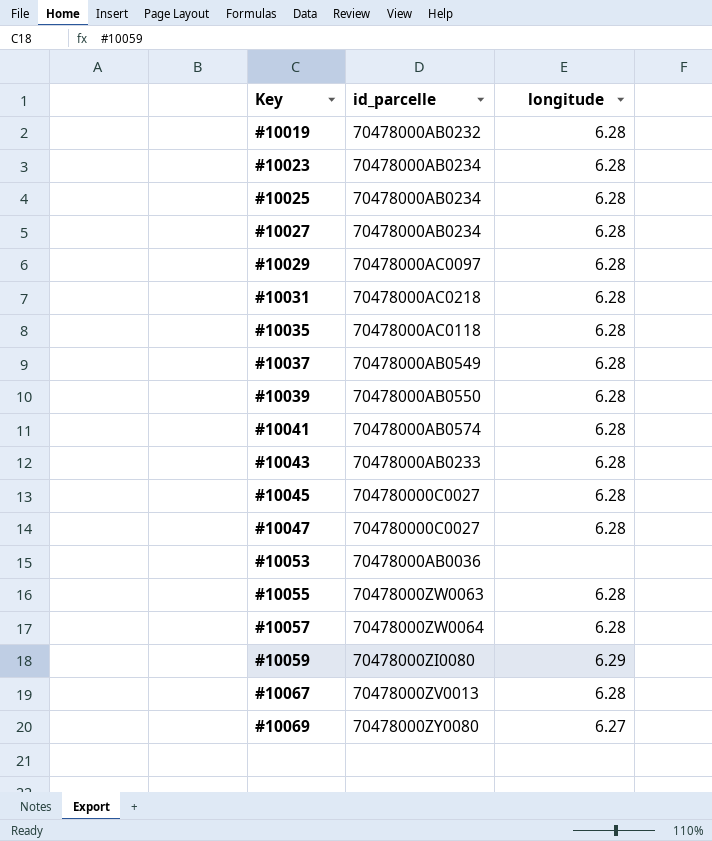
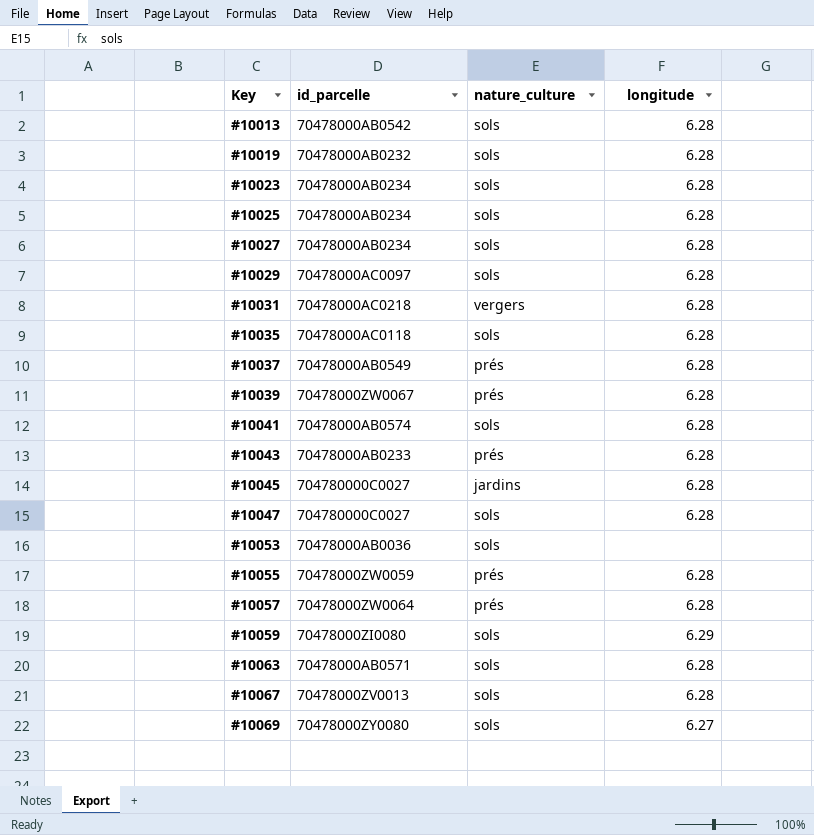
column nature_culture | position: none -> 3
row #10013: none -> 70478000AB0542 | sols | 6.28
#10039 | id_parcelle: 70478000AB0550 -> 70478000ZW0067
#10055 | id_parcelle: 70478000ZW0063 -> 70478000ZW0059
row #10063: none -> 70478000AB0571 | sols | 6.28

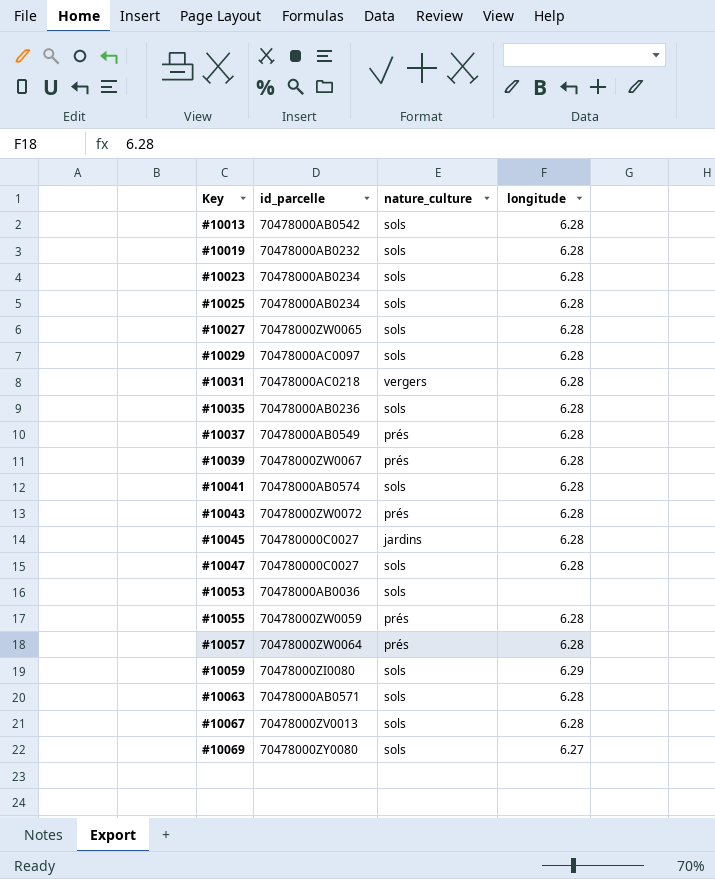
#10027 | id_parcelle: 70478000AB0234 -> 70478000ZW0065
#10035 | id_parcelle: 70478000AC0118 -> 70478000AB0236
#10043 | id_parcelle: 70478000AB0233 -> 70478000ZW0072

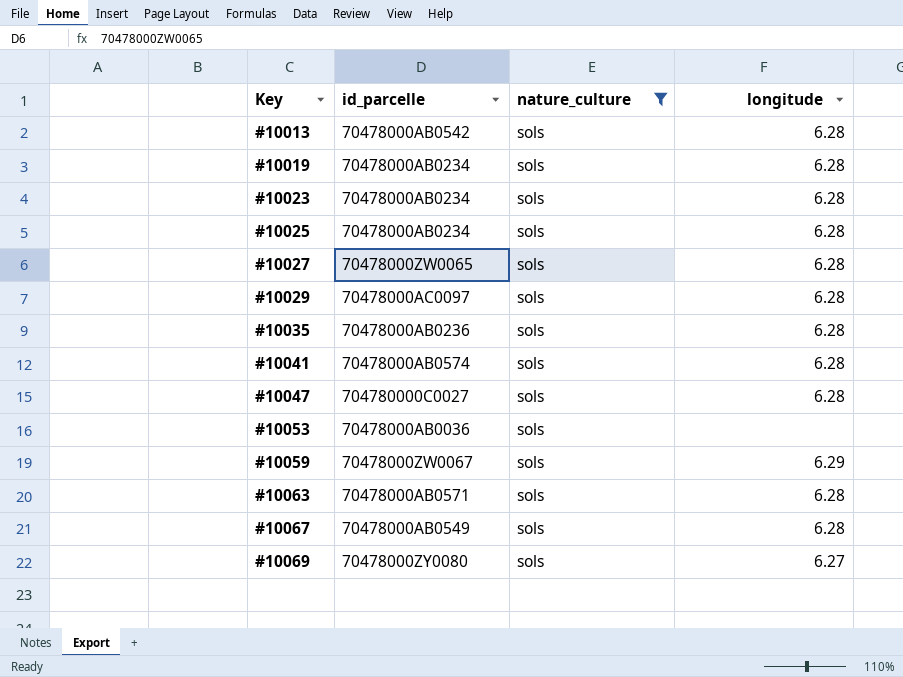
filter: none -> nature_culture = sols
#10019 | id_parcelle: 70478000AB0232 -> 70478000AB0234
#10059 | id_parcelle: 70478000ZI0080 -> 70478000ZW0067
#10067 | id_parcelle: 70478000ZV0013 -> 70478000AB0549

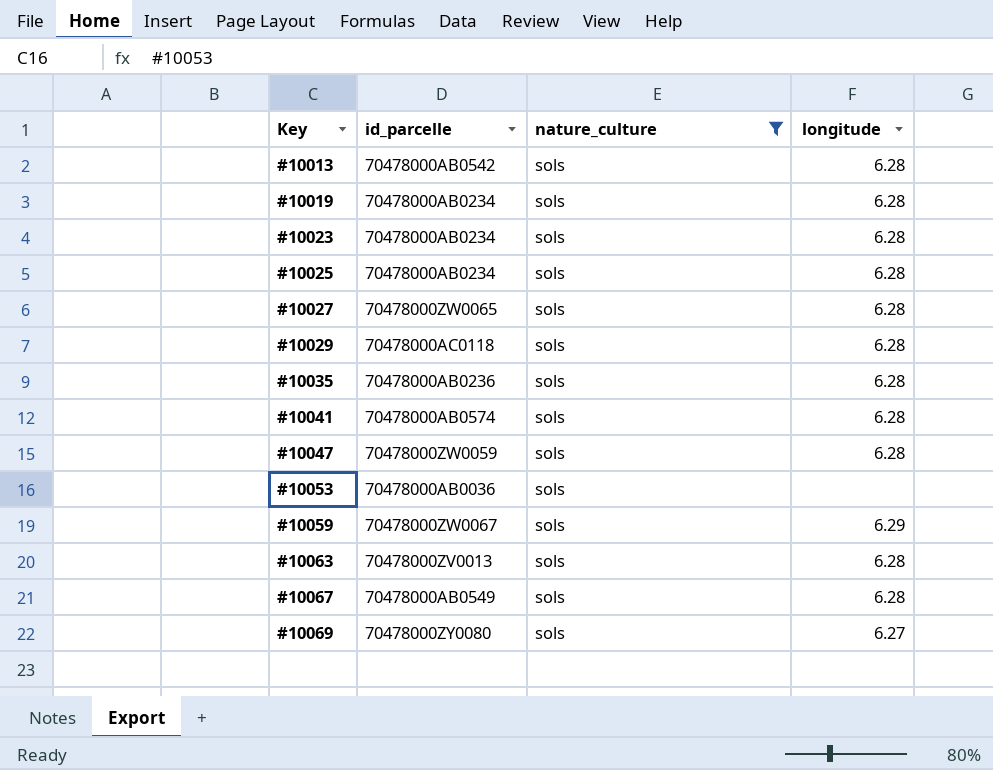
#10029 | id_parcelle: 70478000AC0097 -> 70478000AC0118
#10047 | id_parcelle: 704780000C0027 -> 70478000ZW0059
#10063 | id_parcelle: 70478000AB0571 -> 70478000ZV0013

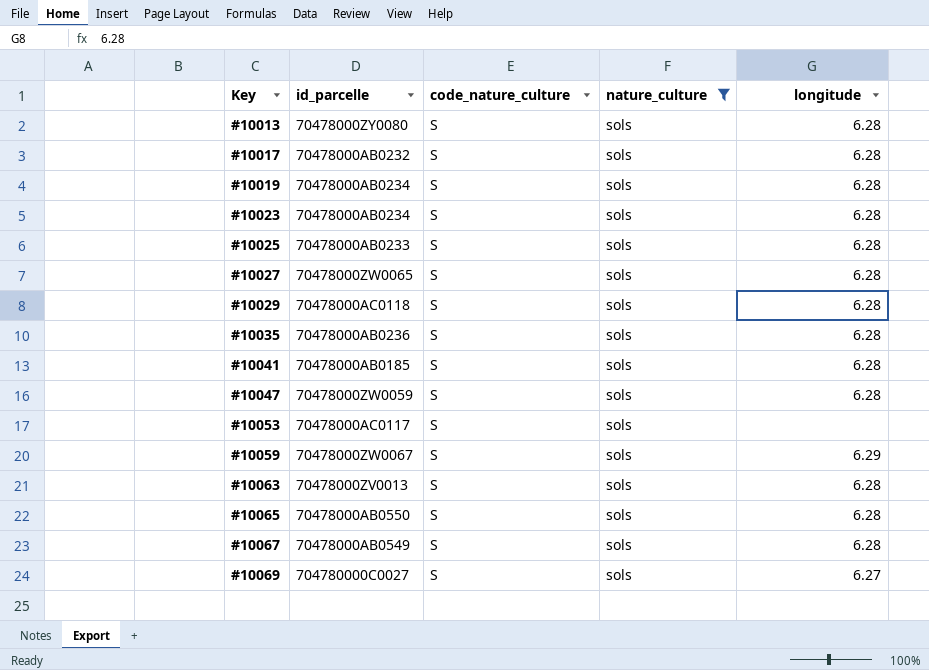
column code_nature_culture | position: none -> 3
#10013 | id_parcelle: 70478000AB0542 -> 70478000ZY0080
row #10017: none -> 70478000AB0232 | S | sols | 6.28
#10025 | id_parcelle: 70478000AB0234 -> 70478000AB0233
#10041 | id_parcelle: 70478000AB0574 -> 70478000AB0185
#10053 | id_parcelle: 70478000AB0036 -> 70478000AC0117
row #10065: none -> 70478000AB0550 | S | sols | 6.28
#10069 | id_parcelle: 70478000ZY0080 -> 704780000C0027

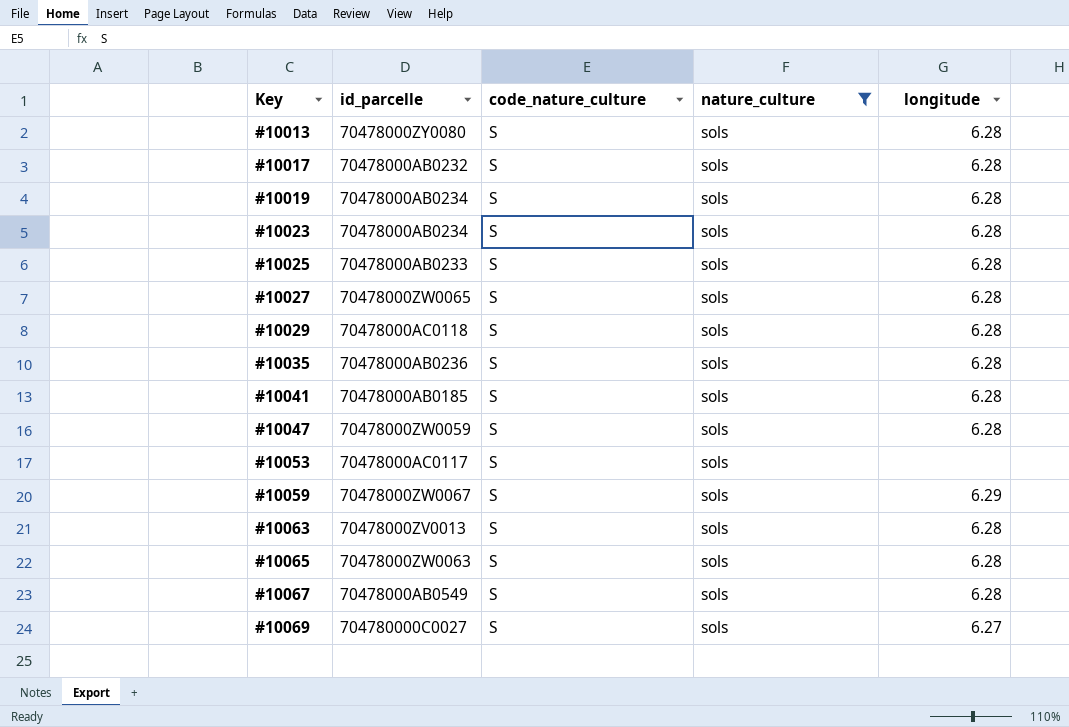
#10065 | id_parcelle: 70478000AB0550 -> 70478000ZW0063

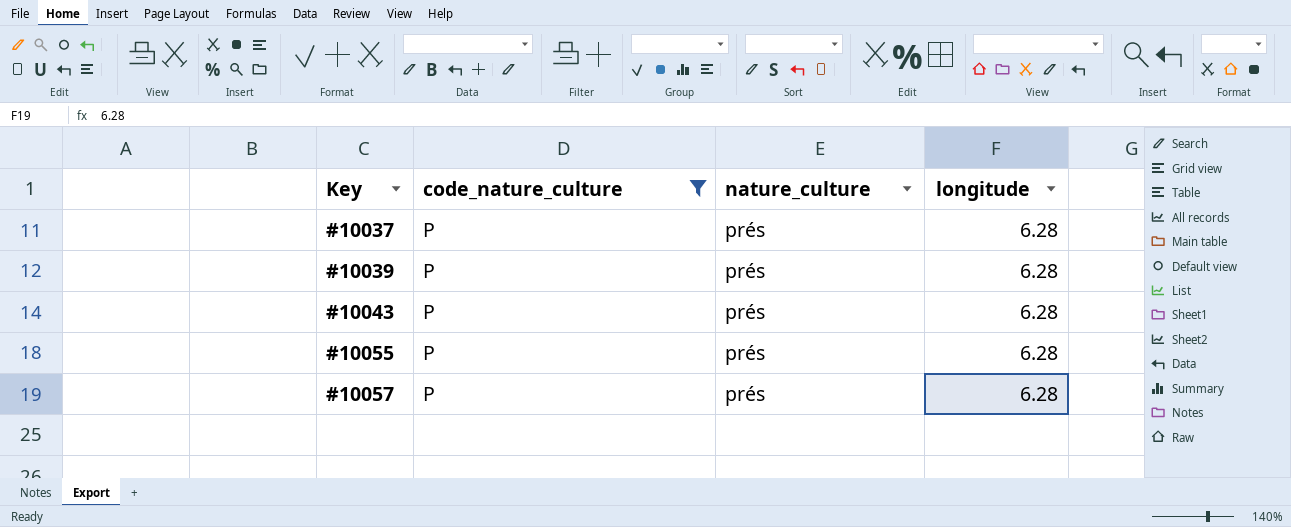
filter: nature_culture = sols -> code_nature_culture = P
column id_parcelle | position: 2 -> none

